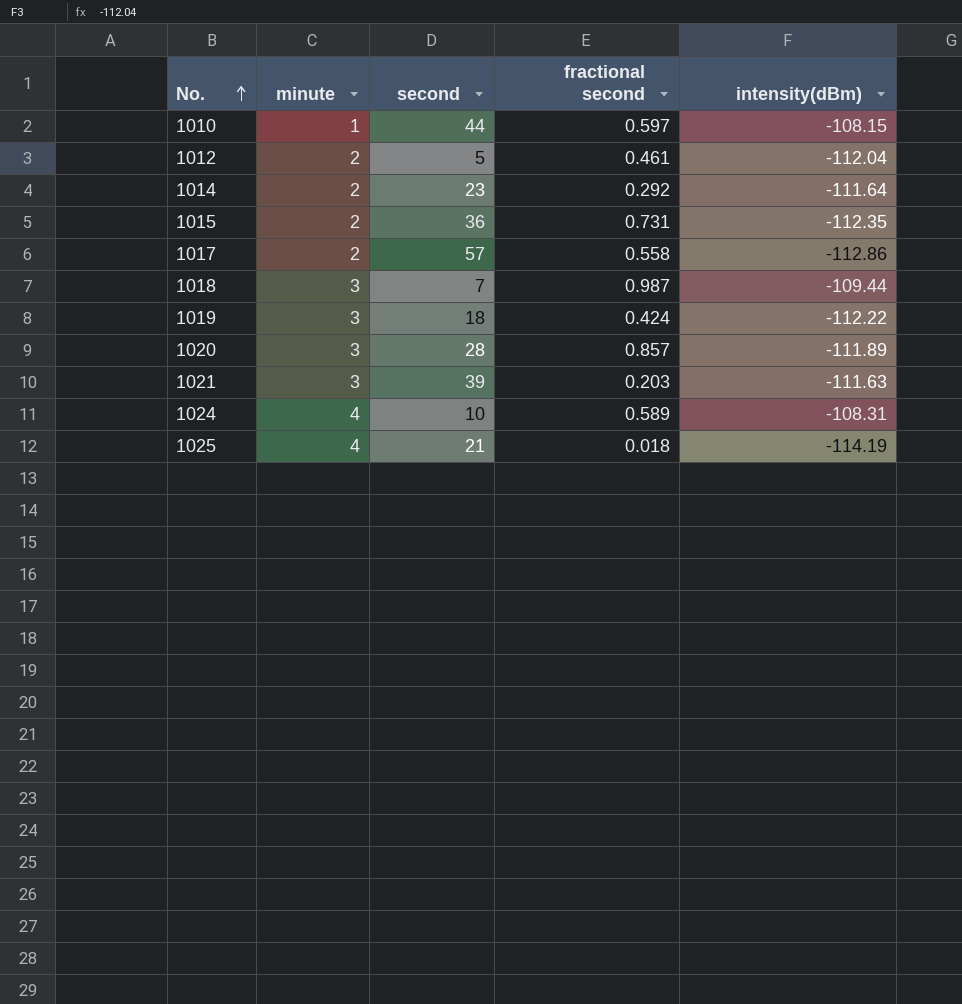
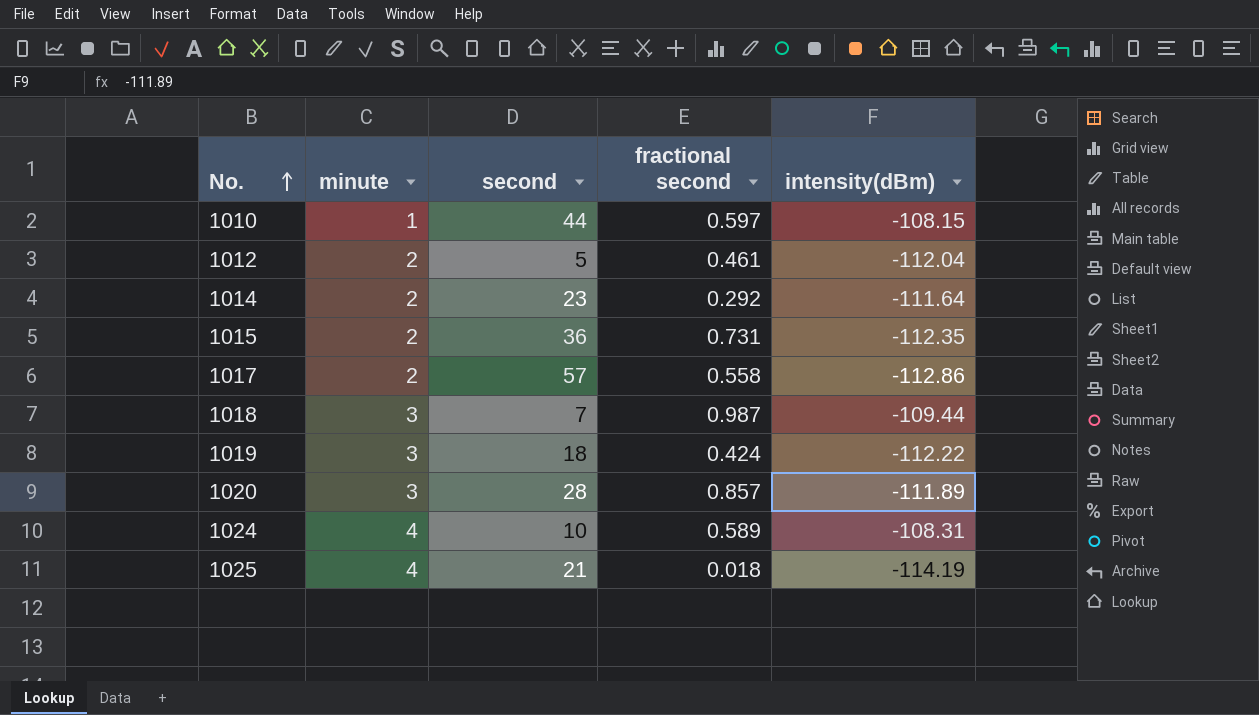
row 1021: 3 | 39 | 0.203 | -111.63 -> none

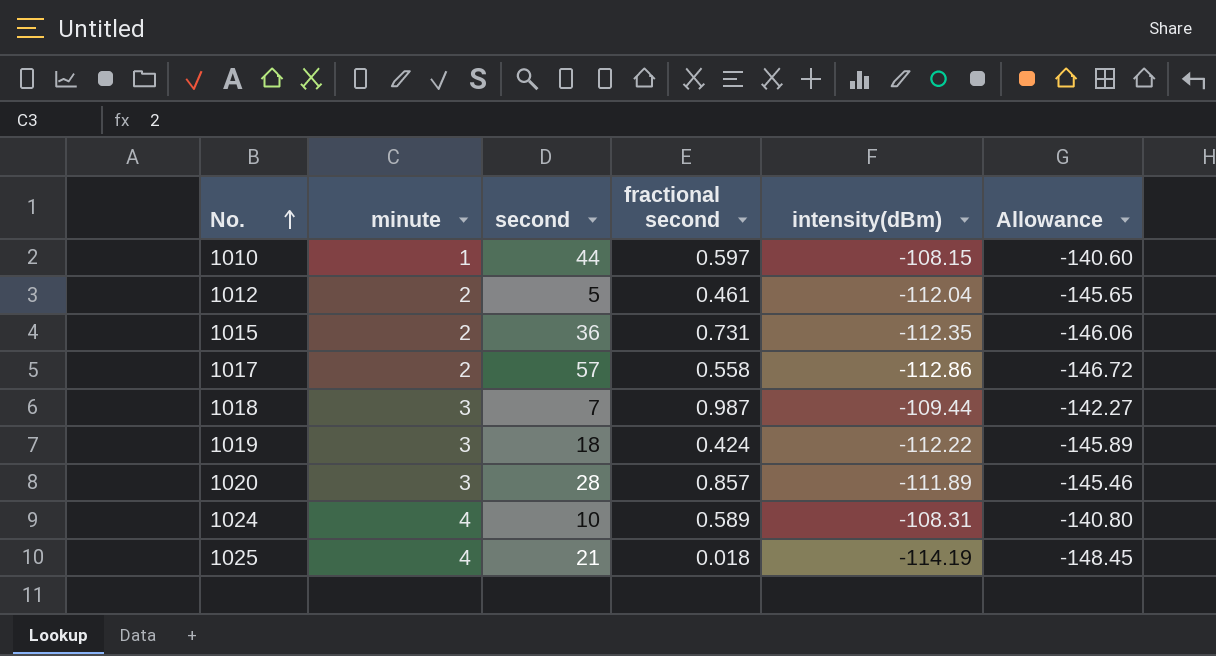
column Allowance | formula: none -> [intensity(dBm)] * 1.3
row 1014: 2 | 23 | 0.292 | -111.64 -> none

